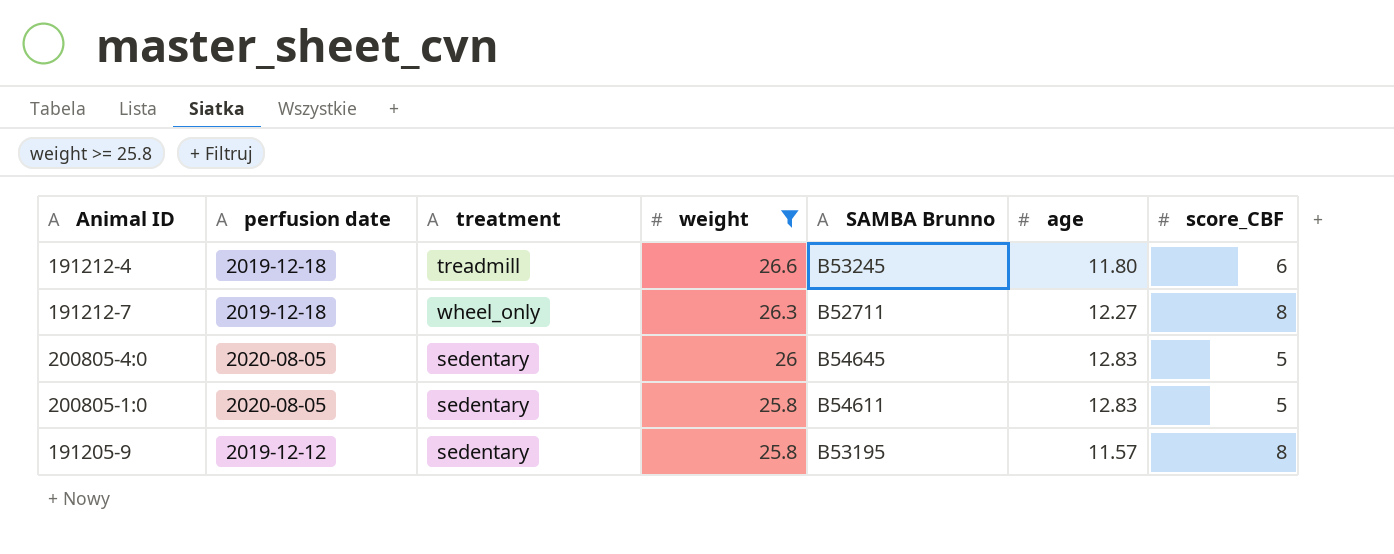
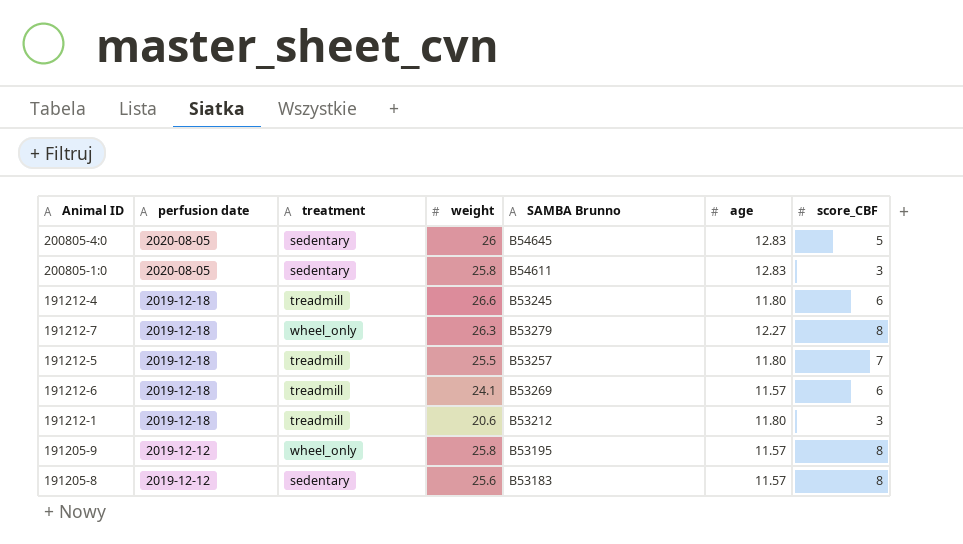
filter: weight >= 25.8 -> none
row order: weight descending -> perfusion date descending
200805-1:0 | score_CBF: 5 -> 3
191212-7 | SAMBA Brunno: B52711 -> B53279
191205-9 | treatment: sedentary -> wheel_only

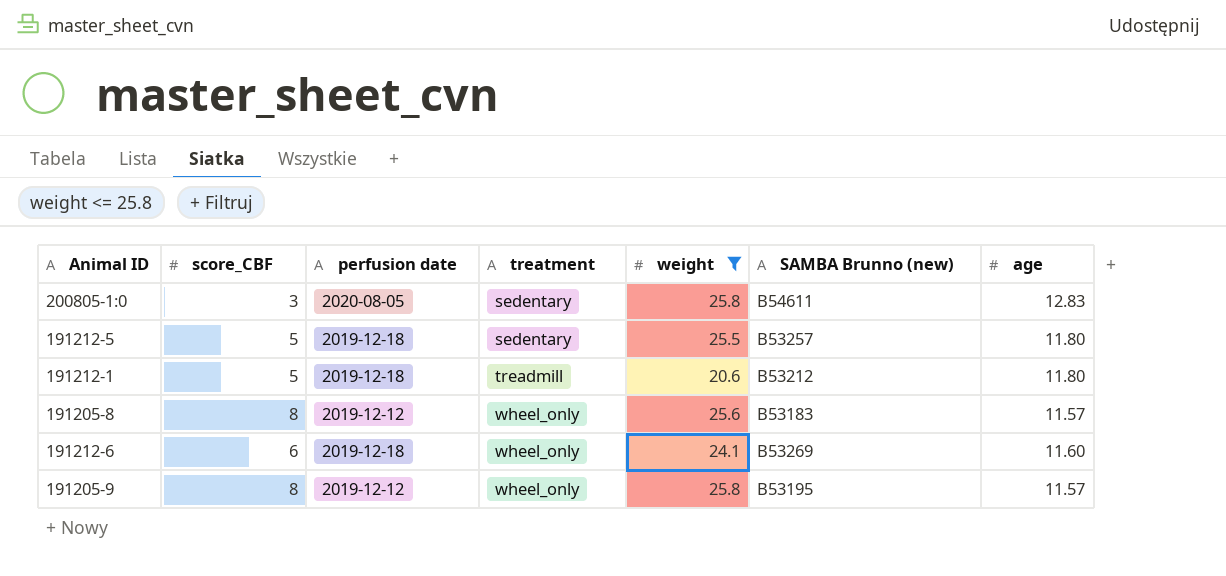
filter: none -> weight <= 25.8
row order: perfusion date descending -> treatment ascending
column score_CBF | position: 7 -> 2
column name: SAMBA Brunno -> SAMBA Brunno (new)
191212-5 | score_CBF: 7 -> 5
191212-5 | treatment: treadmill -> sedentary
191212-1 | score_CBF: 3 -> 5
191205-8 | treatment: sedentary -> wheel_only
191212-6 | treatment: treadmill -> wheel_only
191212-6 | age: 11.57 -> 11.60

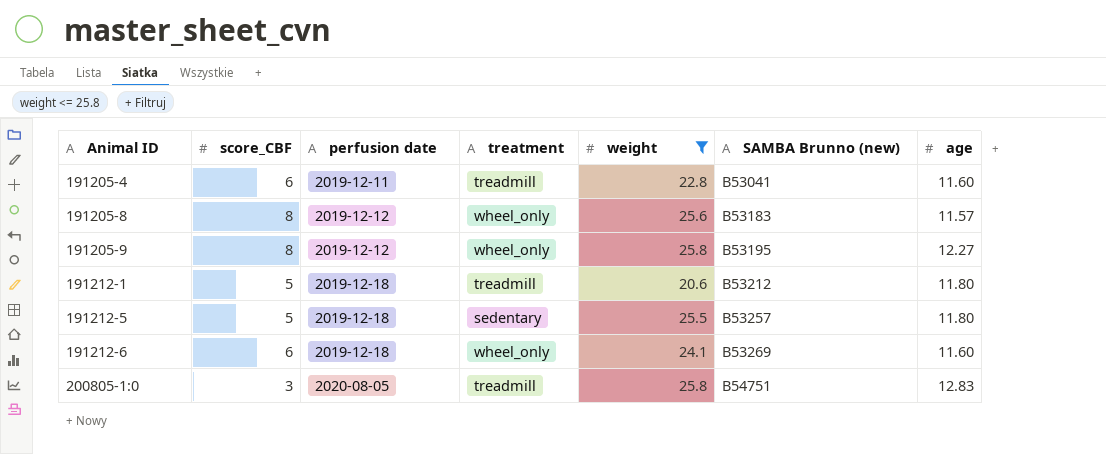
row order: treatment ascending -> Animal ID ascending
row 191205-4: none -> 6 | 2019-12-11 | treadmill | 22.8 | B53041 | 11.60
191205-9 | age: 11.57 -> 12.27
200805-1:0 | treatment: sedentary -> treadmill
200805-1:0 | SAMBA Brunno (new): B54611 -> B54751

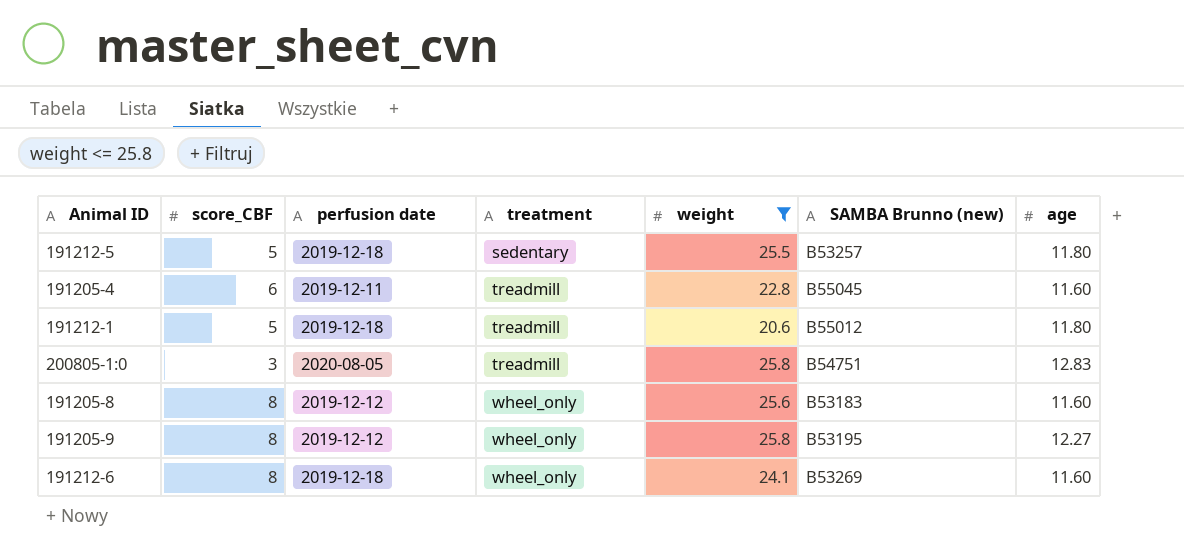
row order: Animal ID ascending -> treatment ascending
191205-4 | SAMBA Brunno (new): B53041 -> B55045
191212-1 | SAMBA Brunno (new): B53212 -> B55012
191205-8 | age: 11.57 -> 11.60
191212-6 | score_CBF: 6 -> 8

